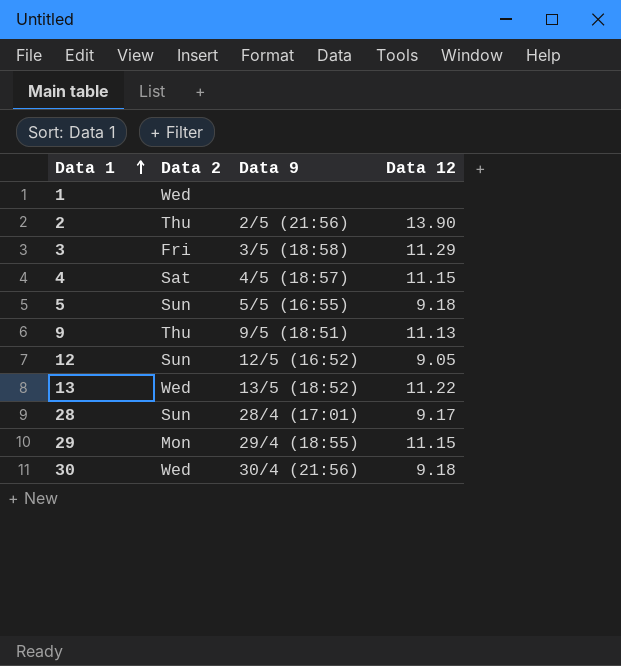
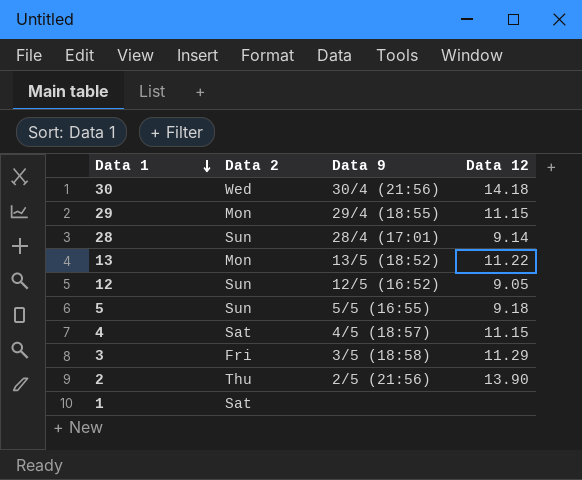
row order: Data 1 ascending -> Data 1 descending
row 9: Thu | 9/5 (18:51) | 11.13 -> none
30 | Data 12: 9.18 -> 14.18
28 | Data 12: 9.17 -> 9.14
13 | Data 2: Wed -> Mon
1 | Data 2: Wed -> Sat

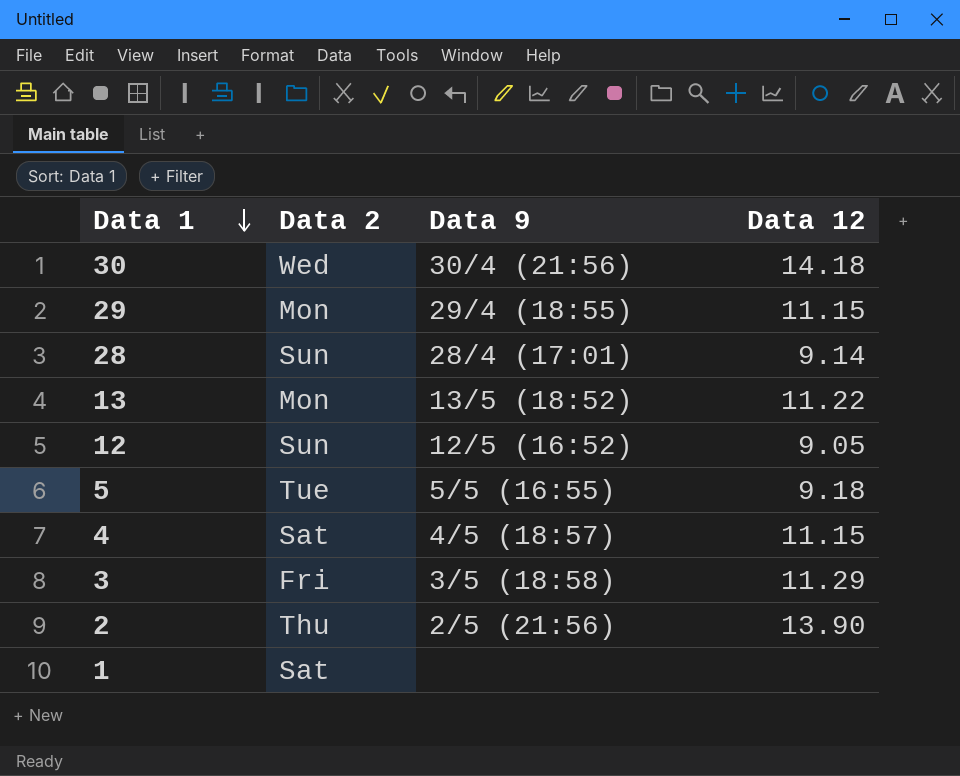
5 | Data 2: Sun -> Tue

